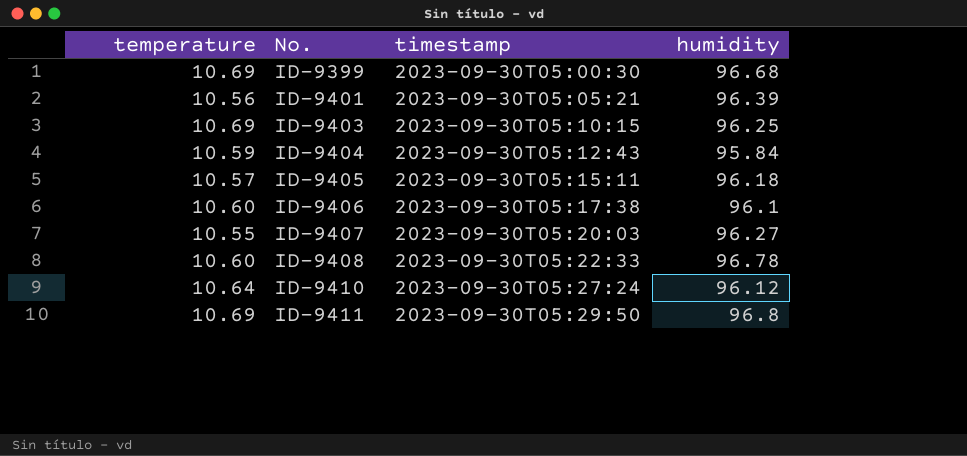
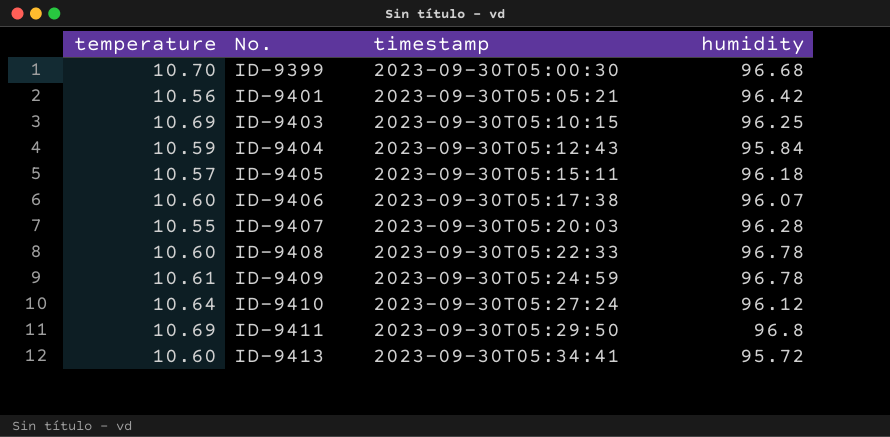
ID-9399 | temperature: 10.69 -> 10.70
ID-9401 | humidity: 96.39 -> 96.42
ID-9406 | humidity: 96.1 -> 96.07
ID-9407 | humidity: 96.27 -> 96.28
row ID-9409: none -> 10.61 | 2023-09-30T05:24:59 | 96.78
row ID-9413: none -> 10.60 | 2023-09-30T05:34:41 | 95.72

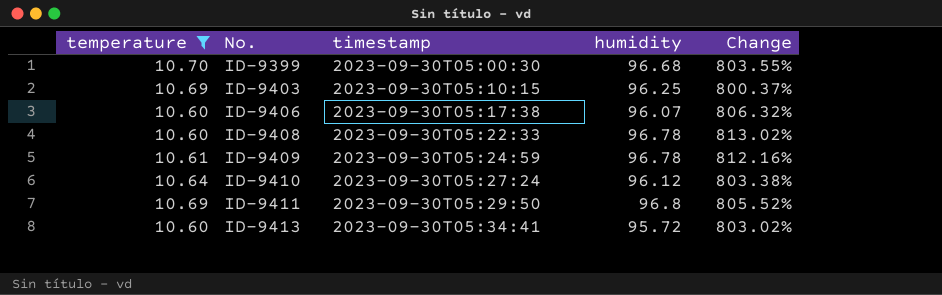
filter: none -> temperature >= 10.60
column Change | formula: none -> ([humidity] - [temperature]) / [temperature]

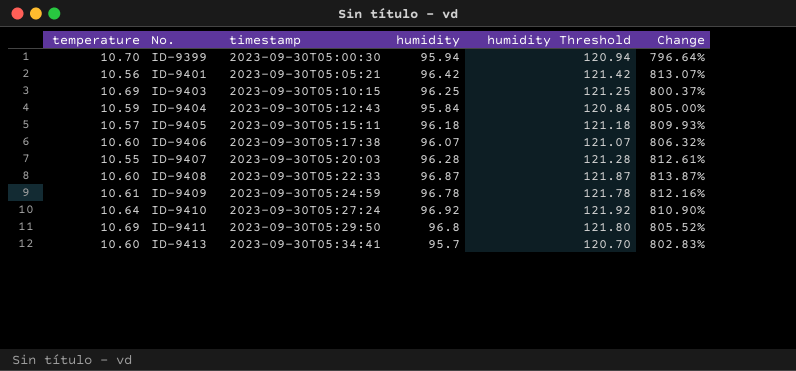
filter: temperature >= 10.60 -> none
column humidity Threshold | formula: none -> [humidity] + 25
ID-9399 | humidity: 96.68 -> 95.94
ID-9399 | Change: 803.55% -> 796.64%
ID-9408 | humidity: 96.78 -> 96.87
ID-9408 | Change: 813.02% -> 813.87%
ID-9410 | humidity: 96.12 -> 96.92
ID-9410 | Change: 803.38% -> 810.90%
ID-9413 | humidity: 95.72 -> 95.7
ID-9413 | Change: 803.02% -> 802.83%

